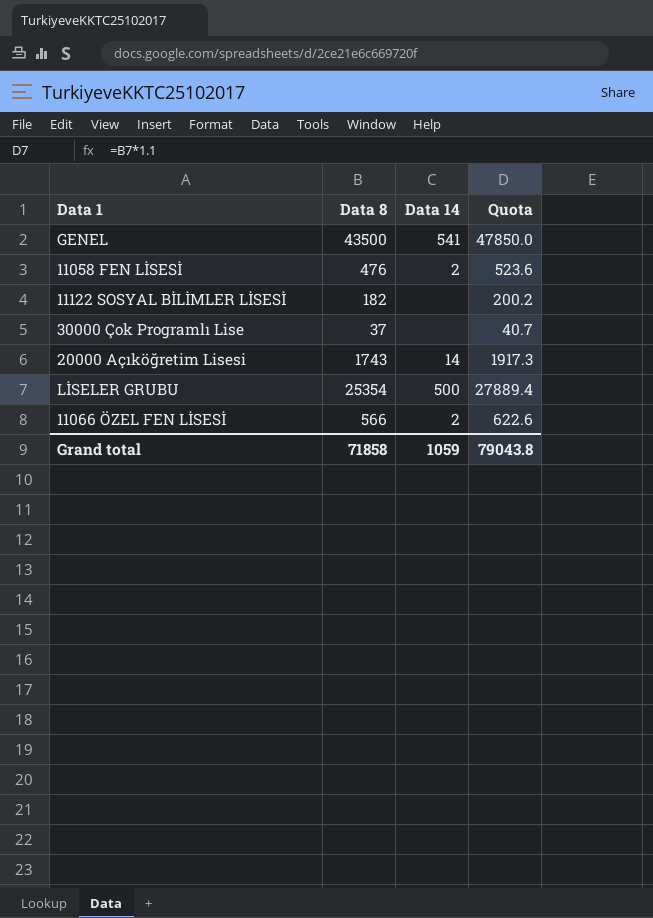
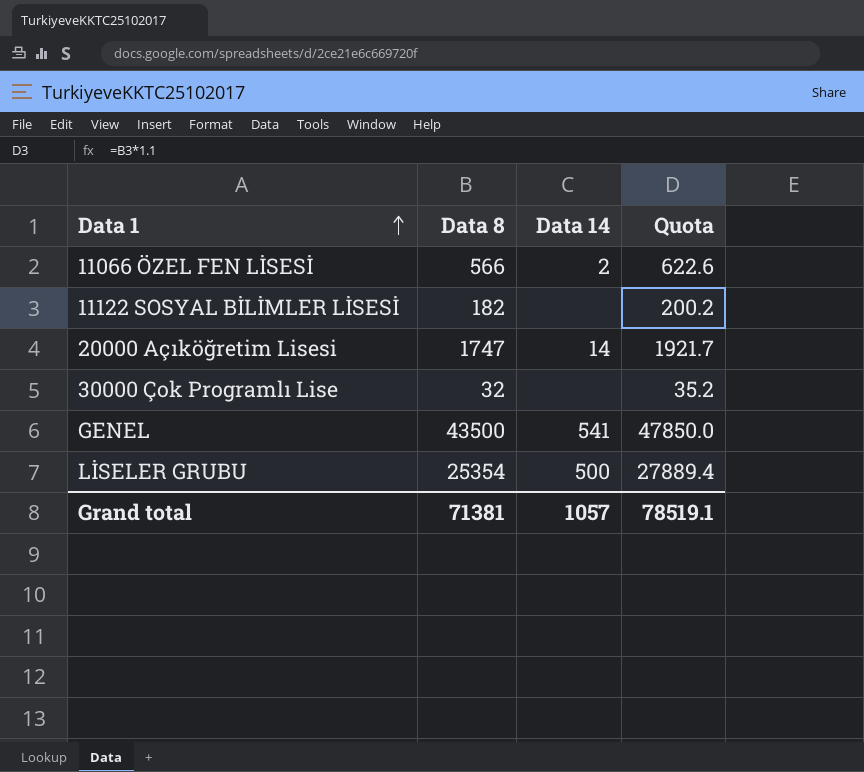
row order: none -> Data 1 ascending
row 11058 FEN LİSESİ: 476 | 2 | 523.6 -> none
20000 Açıköğretim Lisesi | Data 8: 1743 -> 1747
20000 Açıköğretim Lisesi | Quota: 1917.3 -> 1921.7
30000 Çok Programlı Lise | Data 8: 37 -> 32
30000 Çok Programlı Lise | Quota: 40.7 -> 35.2
Grand total | Data 8: 71858 -> 71381
Grand total | Data 14: 1059 -> 1057
Grand total | Quota: 79043.8 -> 78519.1

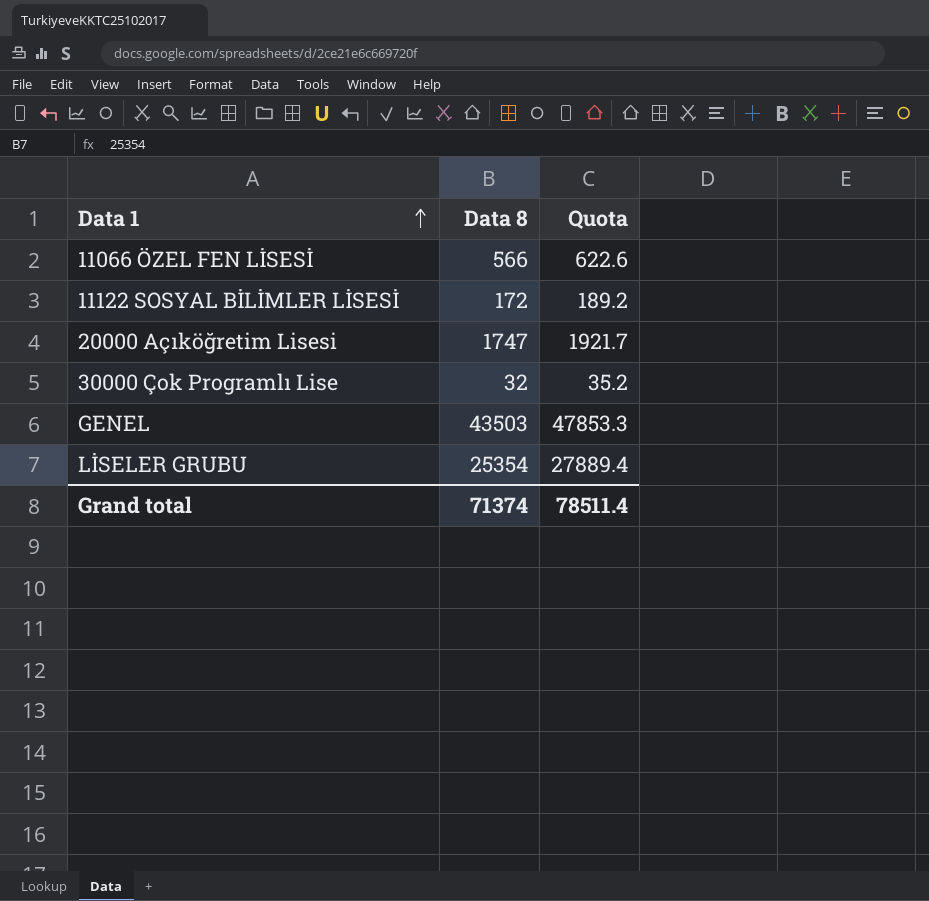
column Data 14 | position: 3 -> none
11122 SOSYAL BİLİMLER LİSESİ | Data 8: 182 -> 172
11122 SOSYAL BİLİMLER LİSESİ | Quota: 200.2 -> 189.2
GENEL | Data 8: 43500 -> 43503
GENEL | Quota: 47850.0 -> 47853.3
Grand total | Data 8: 71381 -> 71374
Grand total | Quota: 78519.1 -> 78511.4

